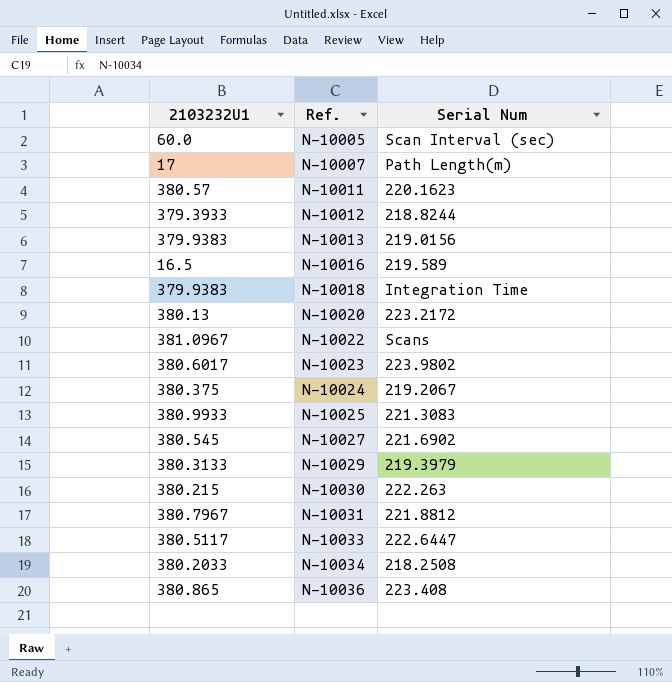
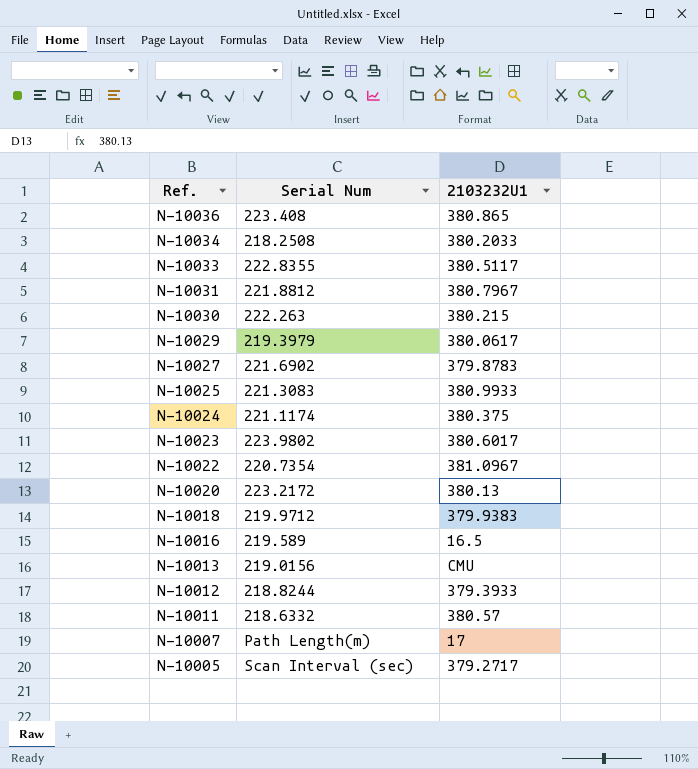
row order: Ref. ascending -> Ref. descending
column 2103232U1 | position: 1 -> 3
N-10033 | Serial Num: 222.6447 -> 222.8355
N-10029 | 2103232U1: 380.3133 -> 380.0617
N-10027 | 2103232U1: 380.545 -> 379.8783
N-10024 | Serial Num: 219.2067 -> 221.1174
N-10022 | Serial Num: Scans -> 220.7354
N-10018 | Serial Num: Integration Time -> 219.9712
N-10013 | 2103232U1: 379.9383 -> CMU
N-10011 | Serial Num: 220.1623 -> 218.6332
N-10005 | 2103232U1: 60.0 -> 379.2717

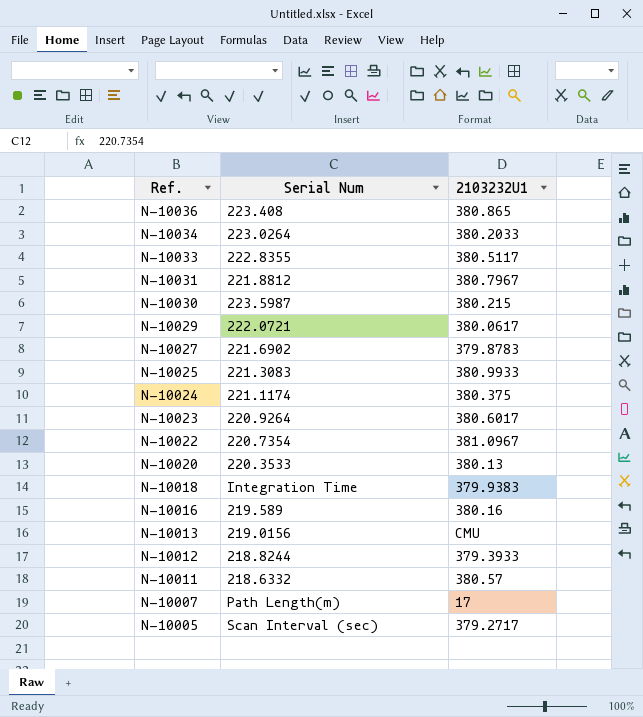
N-10034 | Serial Num: 218.2508 -> 223.0264
N-10030 | Serial Num: 222.263 -> 223.5987
N-10029 | Serial Num: 219.3979 -> 222.0721
N-10023 | Serial Num: 223.9802 -> 220.9264
N-10020 | Serial Num: 223.2172 -> 220.3533
N-10018 | Serial Num: 219.9712 -> Integration Time
N-10016 | 2103232U1: 16.5 -> 380.16

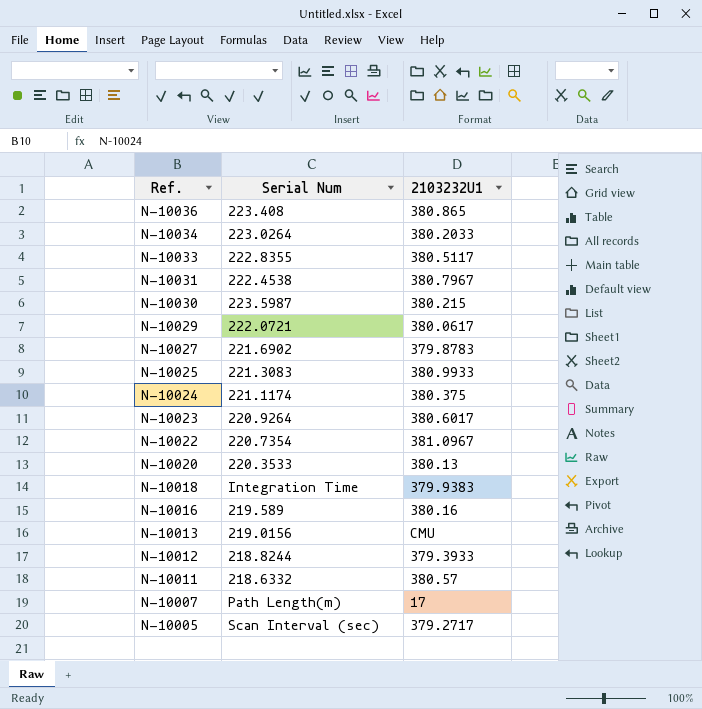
N-10031 | Serial Num: 221.8812 -> 222.4538

